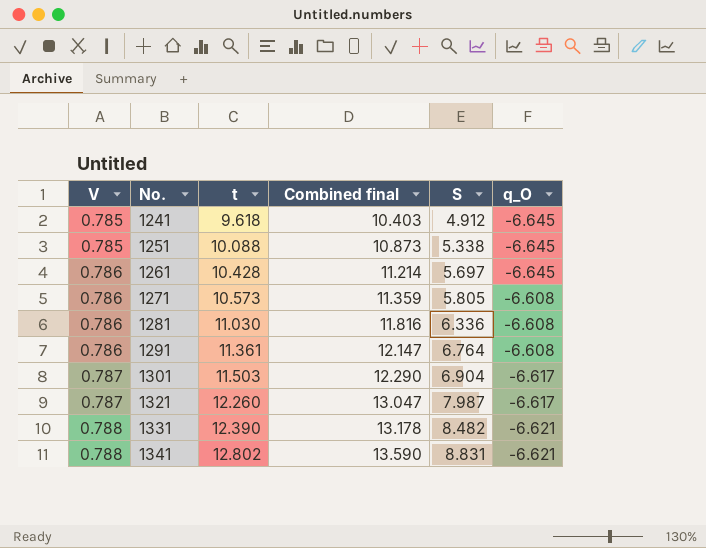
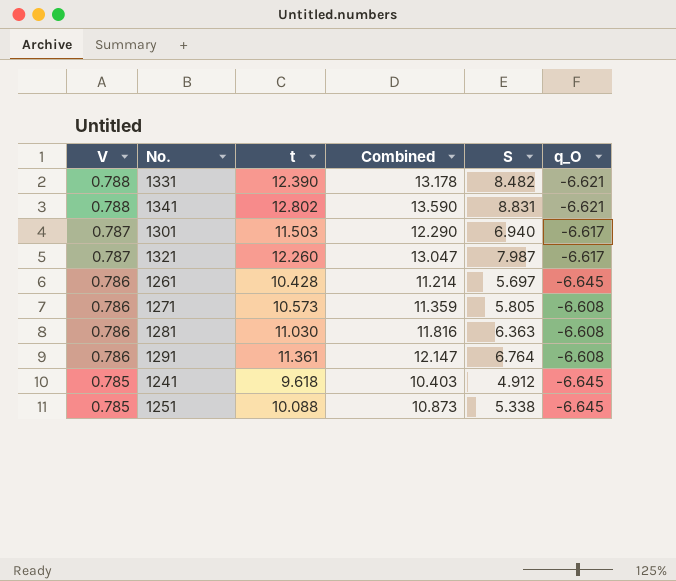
row order: V ascending -> V descending
column name: Combined final -> Combined
1301 | S: 6.904 -> 6.940
1281 | S: 6.336 -> 6.363

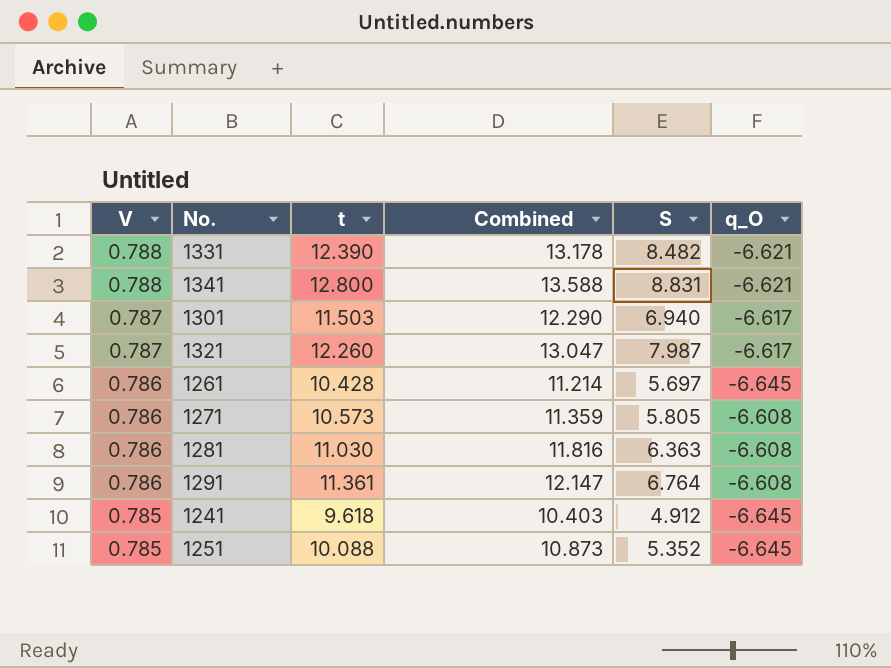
1341 | t: 12.802 -> 12.800
1341 | Combined: 13.590 -> 13.588
1251 | S: 5.338 -> 5.352

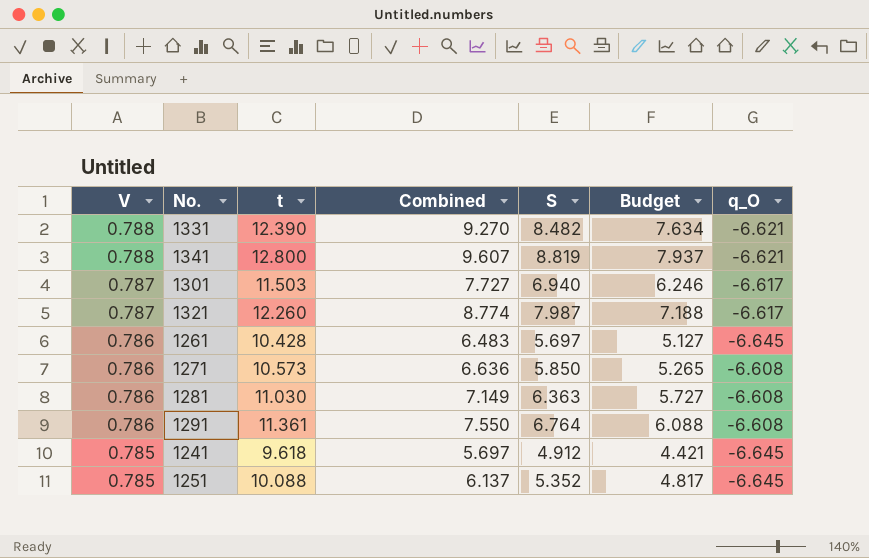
column Combined | formula: [V] + [t] -> [V] + [S]
column Budget | formula: none -> [S] * 0.9
1341 | S: 8.831 -> 8.819
1271 | S: 5.805 -> 5.850

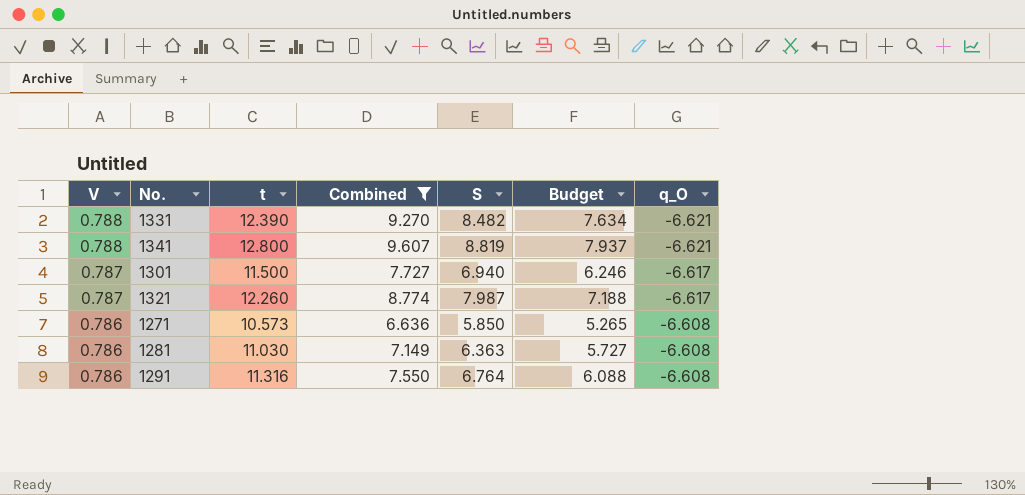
filter: none -> Combined >= 6.636
1301 | t: 11.503 -> 11.500
1291 | t: 11.361 -> 11.316

